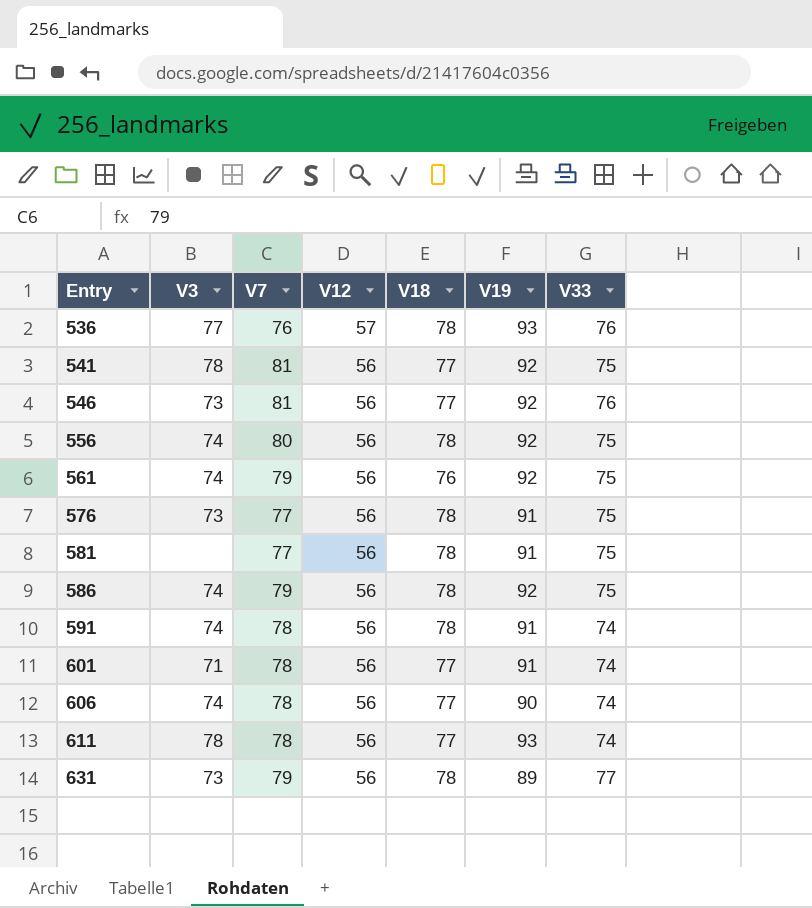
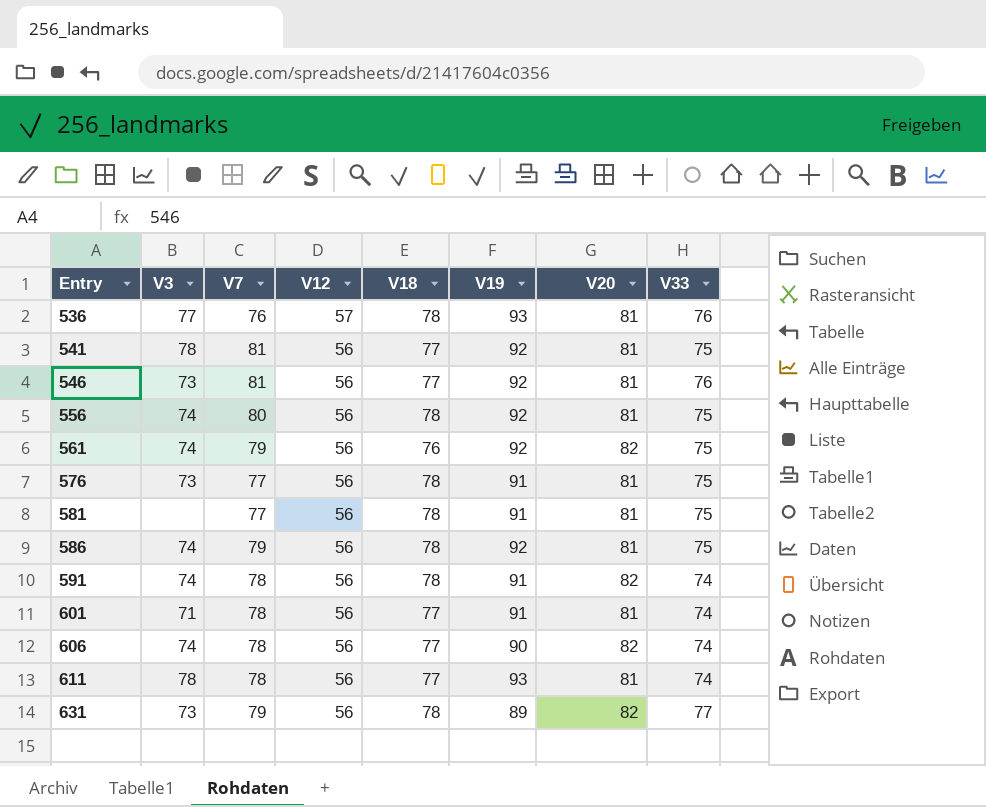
column V20 | position: none -> 7

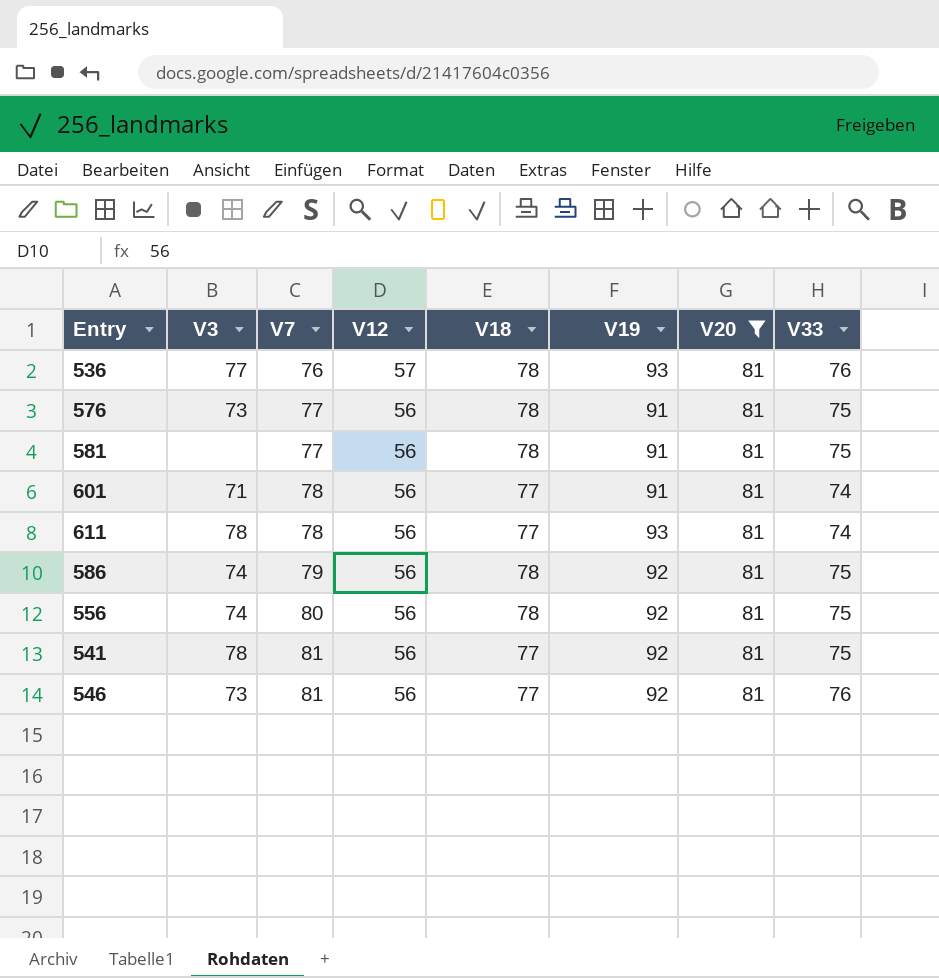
filter: none -> V20 = 81
row order: Entry ascending -> V7 ascending

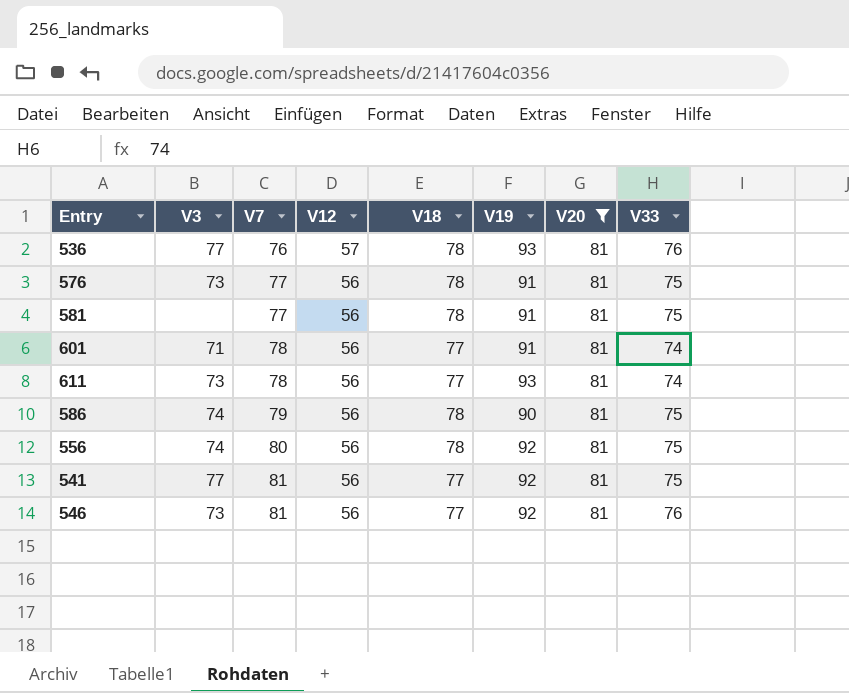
611 | V3: 78 -> 73
586 | V19: 92 -> 90
541 | V3: 78 -> 77

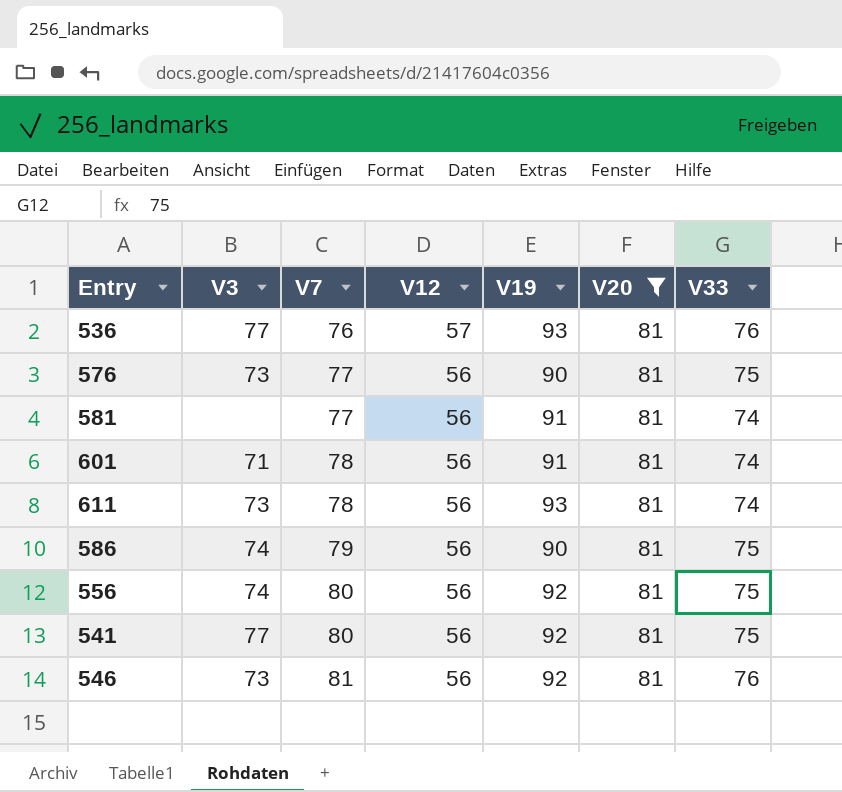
column V18 | position: 5 -> none
576 | V19: 91 -> 90
581 | V33: 75 -> 74
541 | V7: 81 -> 80

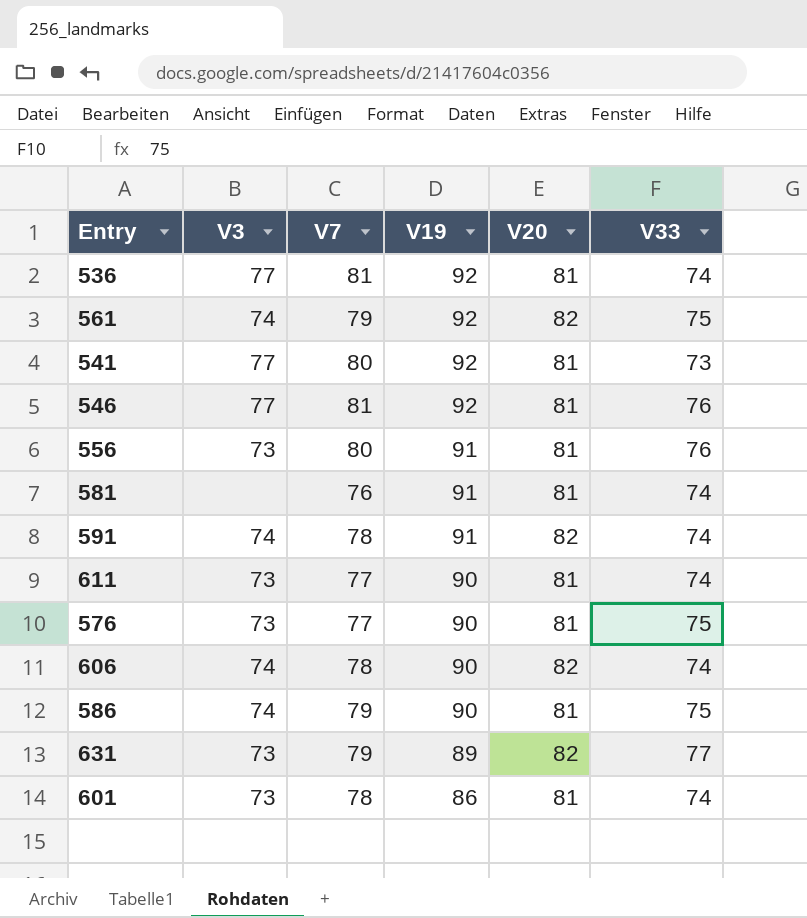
filter: V20 = 81 -> none
row order: V7 ascending -> V19 descending
column V12 | position: 4 -> none
536 | V7: 76 -> 81
536 | V19: 93 -> 92
536 | V33: 76 -> 74
541 | V33: 75 -> 73
546 | V3: 73 -> 77
556 | V3: 74 -> 73
556 | V19: 92 -> 91
556 | V33: 75 -> 76
581 | V7: 77 -> 76
611 | V7: 78 -> 77
611 | V19: 93 -> 90
601 | V3: 71 -> 73
601 | V19: 91 -> 86

